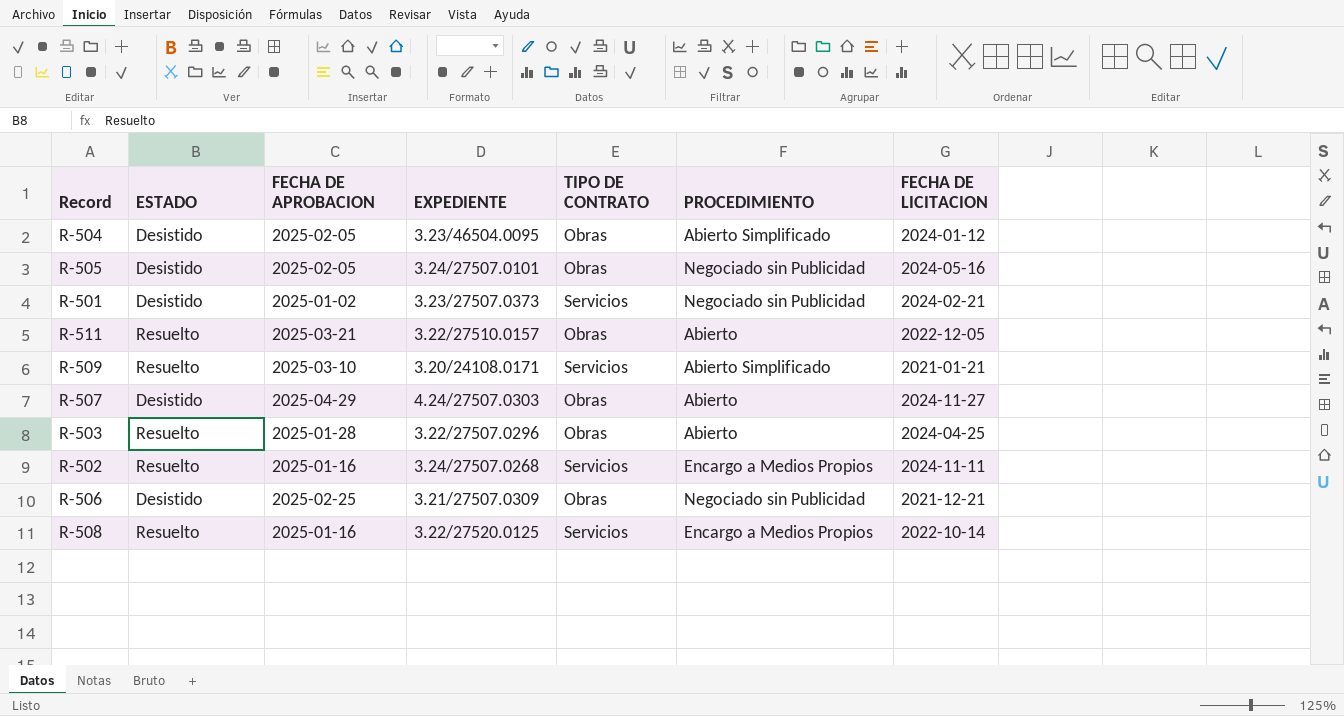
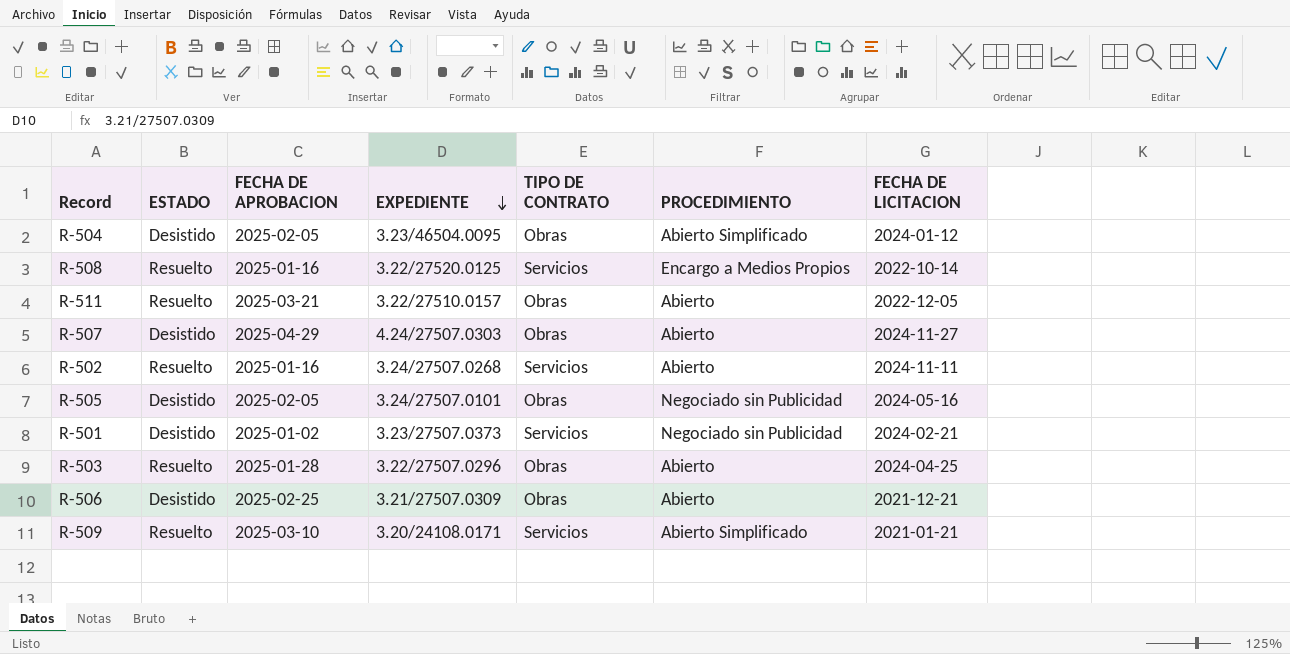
row order: none -> EXPEDIENTE descending
R-502 | PROCEDIMIENTO: Encargo a Medios Propios -> Abierto
R-506 | PROCEDIMIENTO: Negociado sin Publicidad -> Abierto

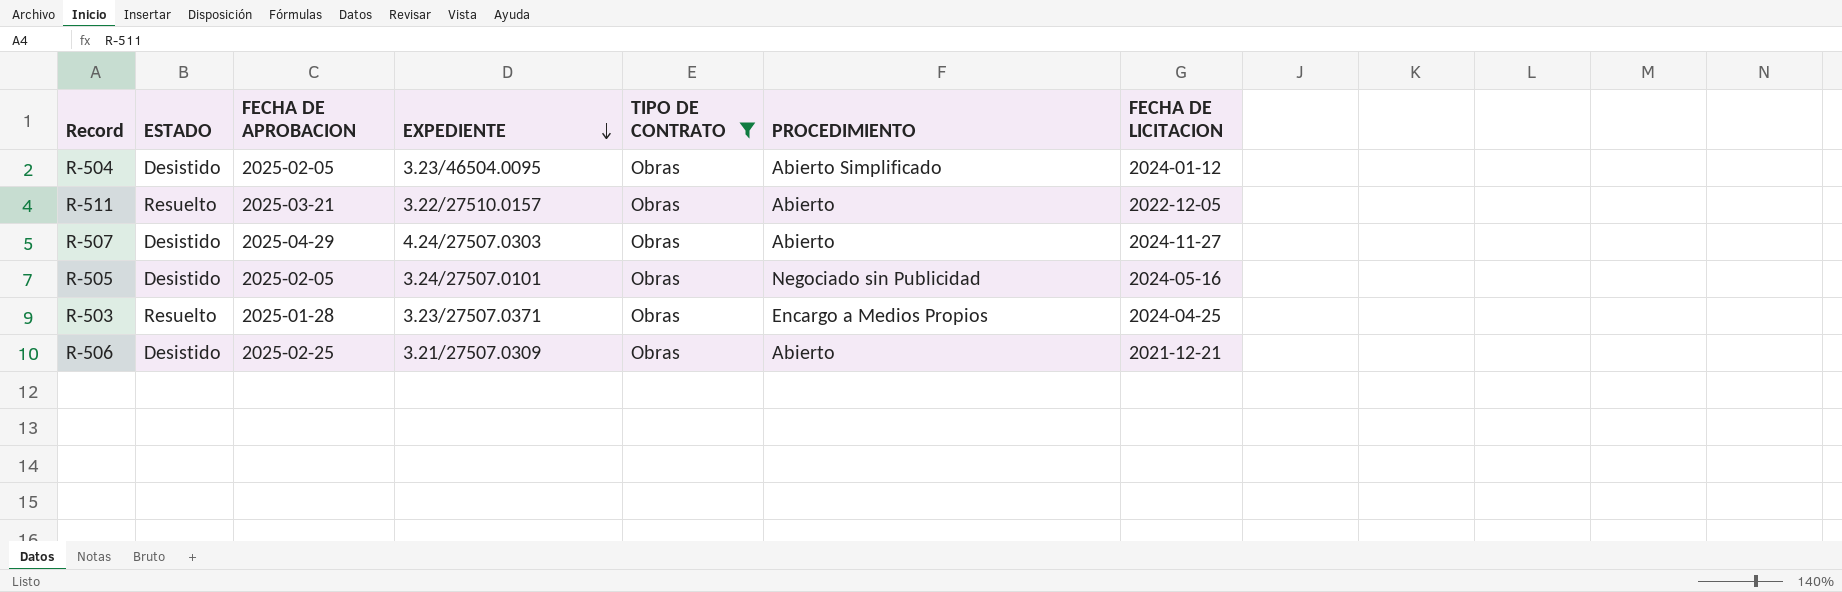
filter: none -> TIPO DE CONTRATO = Obras
R-503 | EXPEDIENTE: 3.22/27507.0296 -> 3.23/27507.0371
R-503 | PROCEDIMIENTO: Abierto -> Encargo a Medios Propios

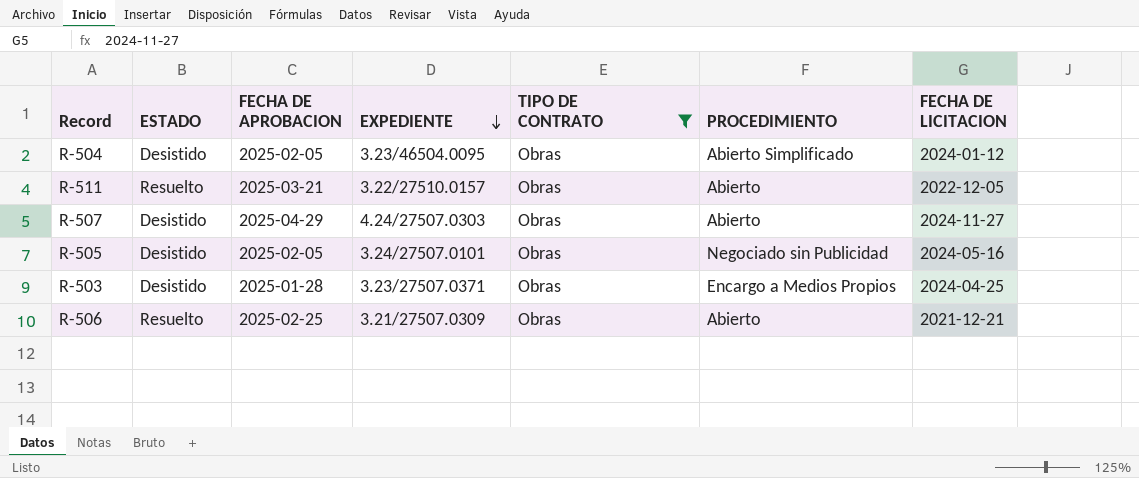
R-503 | ESTADO: Resuelto -> Desistido
R-506 | ESTADO: Desistido -> Resuelto

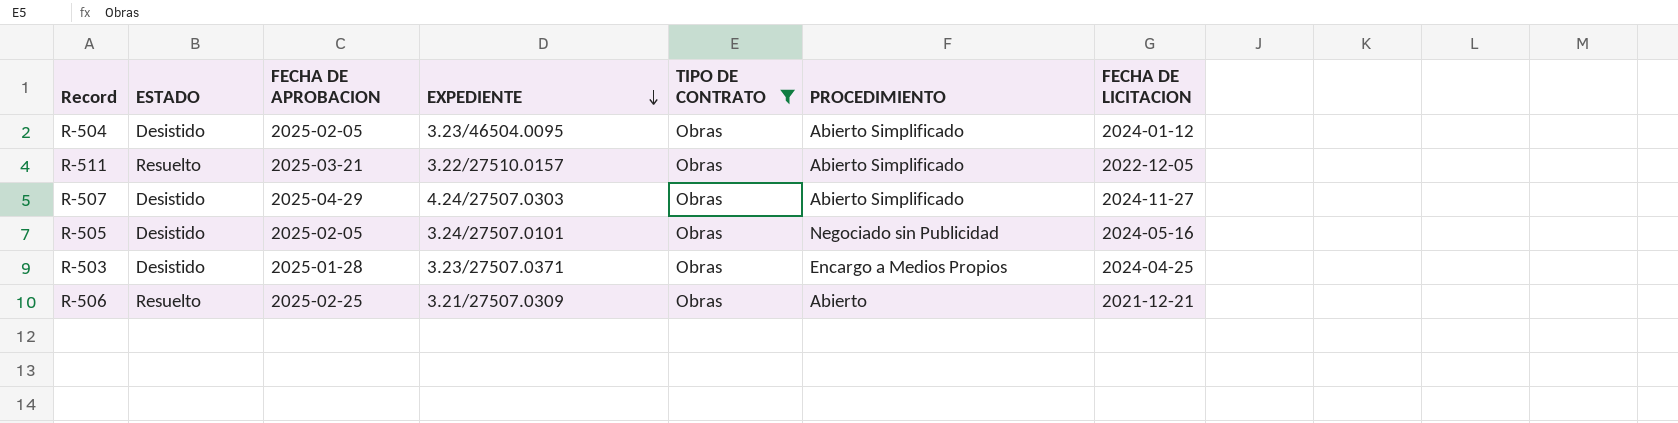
R-511 | PROCEDIMIENTO: Abierto -> Abierto Simplificado
R-507 | PROCEDIMIENTO: Abierto -> Abierto Simplificado

